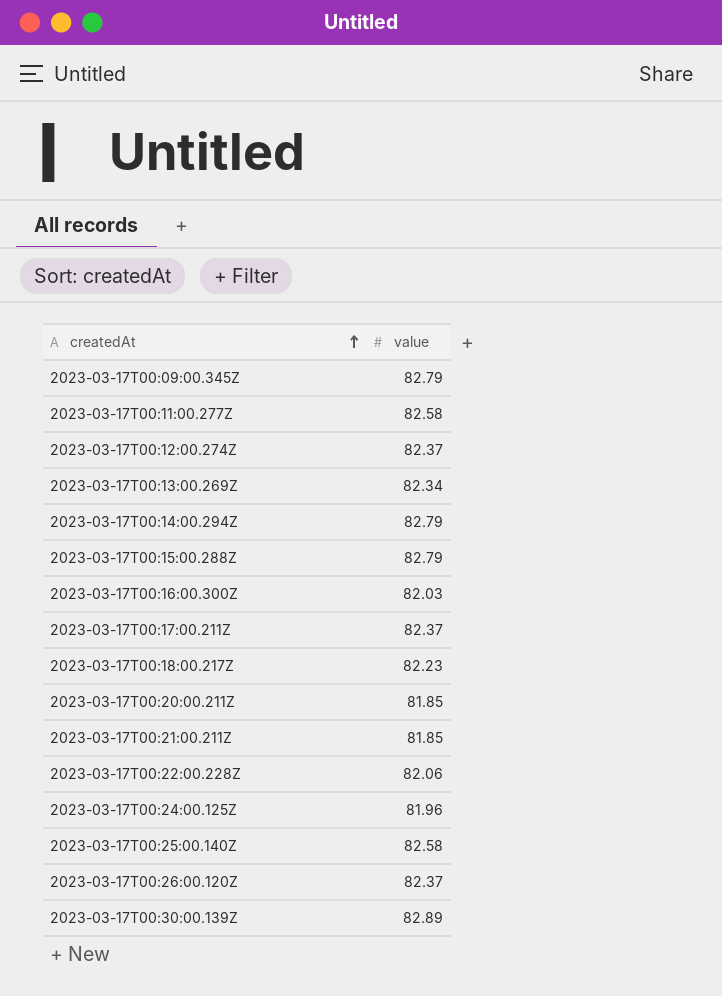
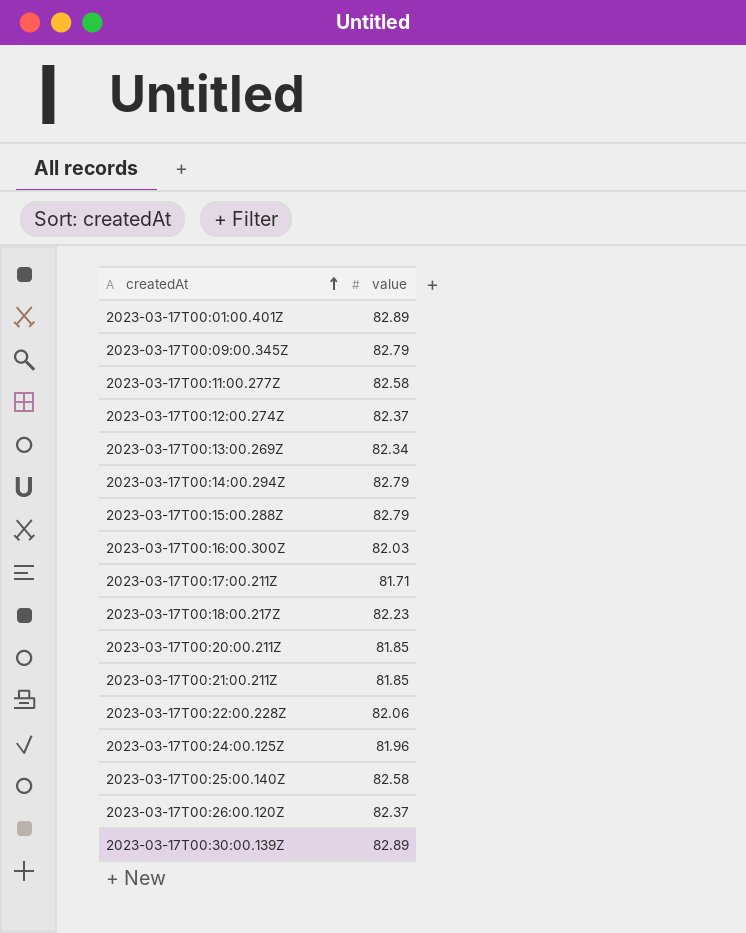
row 2023-03-17T00:01:00.401Z: none -> 82.89
2023-03-17T00:17:00.211Z | value: 82.37 -> 81.71

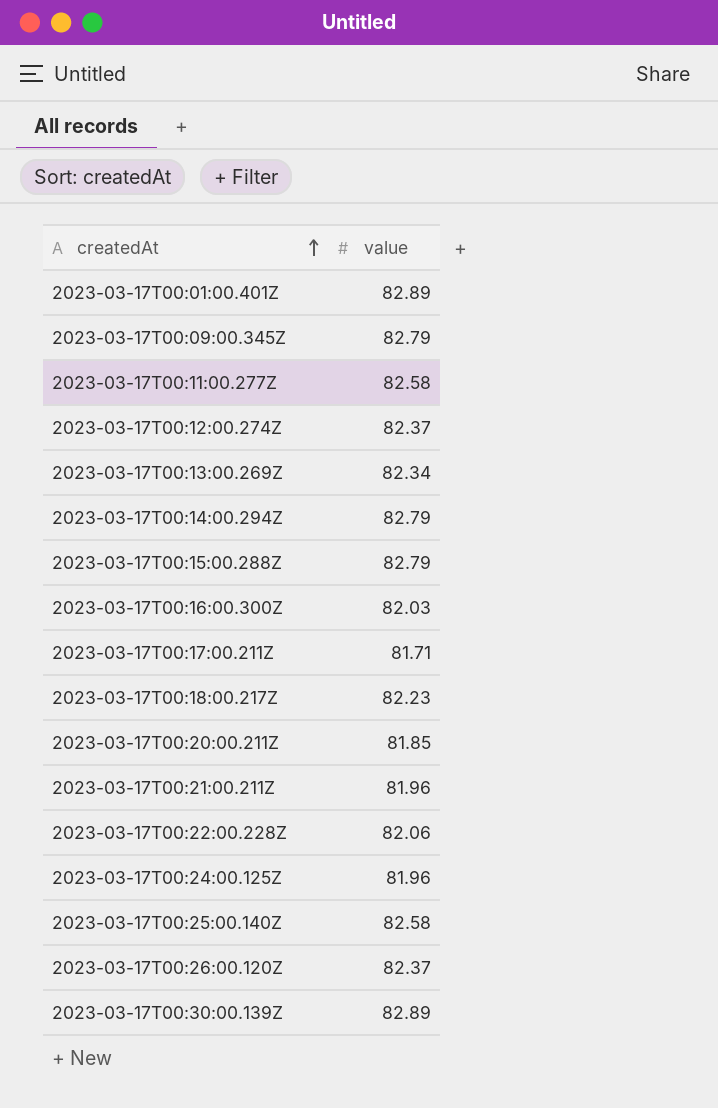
2023-03-17T00:21:00.211Z | value: 81.85 -> 81.96

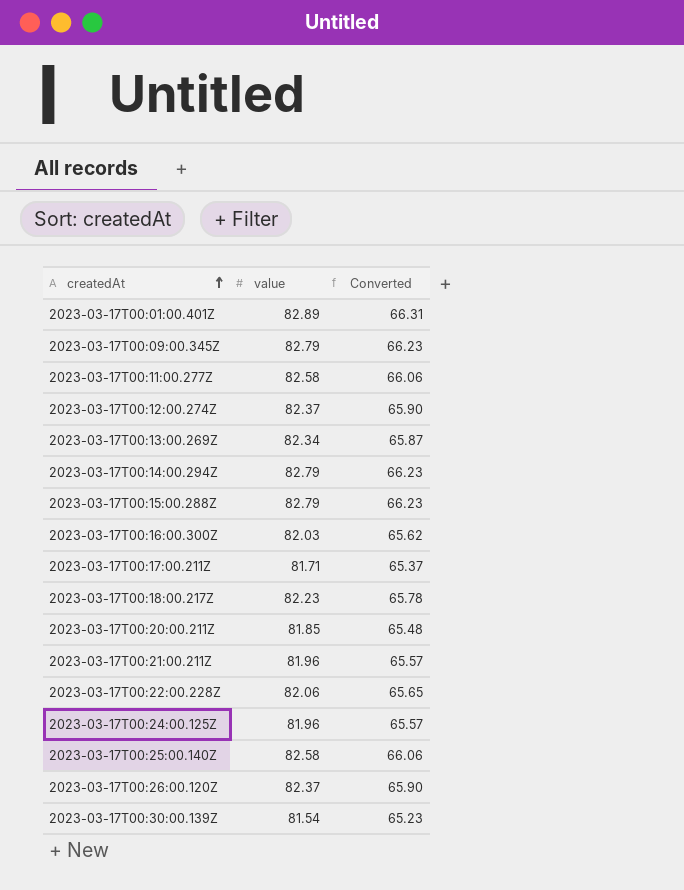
column Converted | formula: none -> [value] * 0.8
2023-03-17T00:30:00.139Z | value: 82.89 -> 81.54

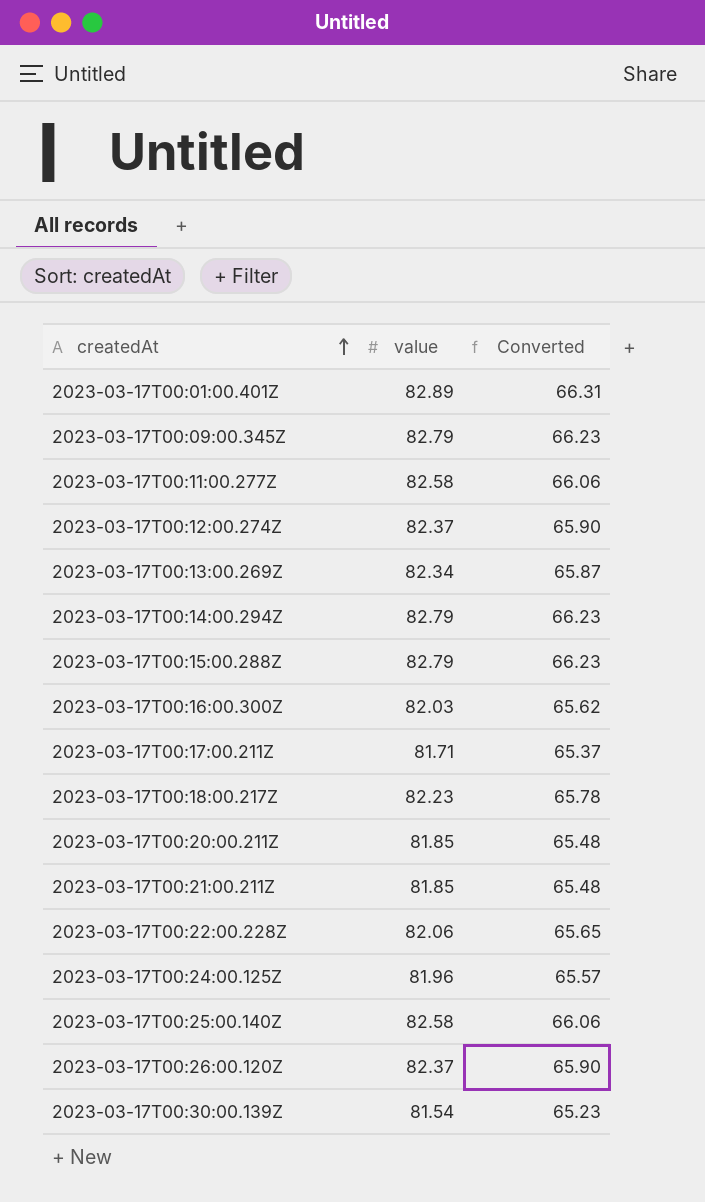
2023-03-17T00:21:00.211Z | value: 81.96 -> 81.85
2023-03-17T00:21:00.211Z | Converted: 65.57 -> 65.48

